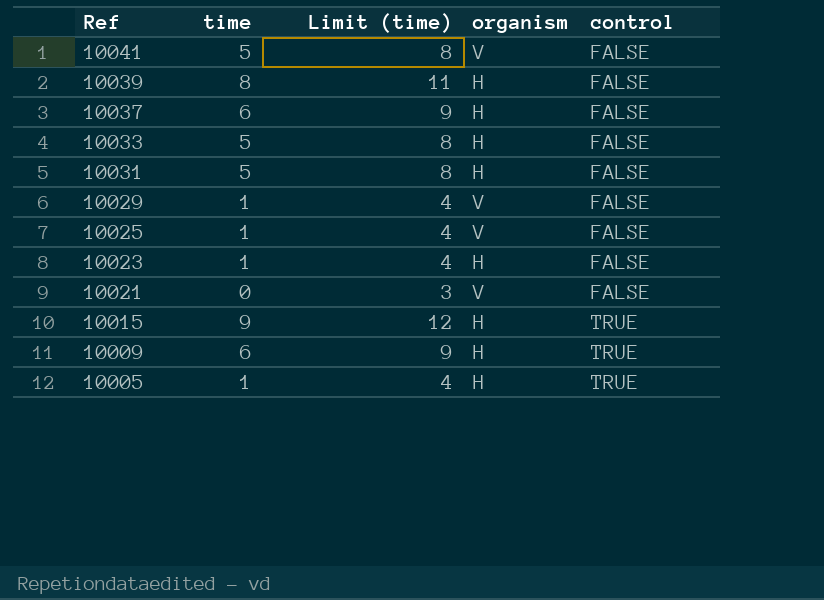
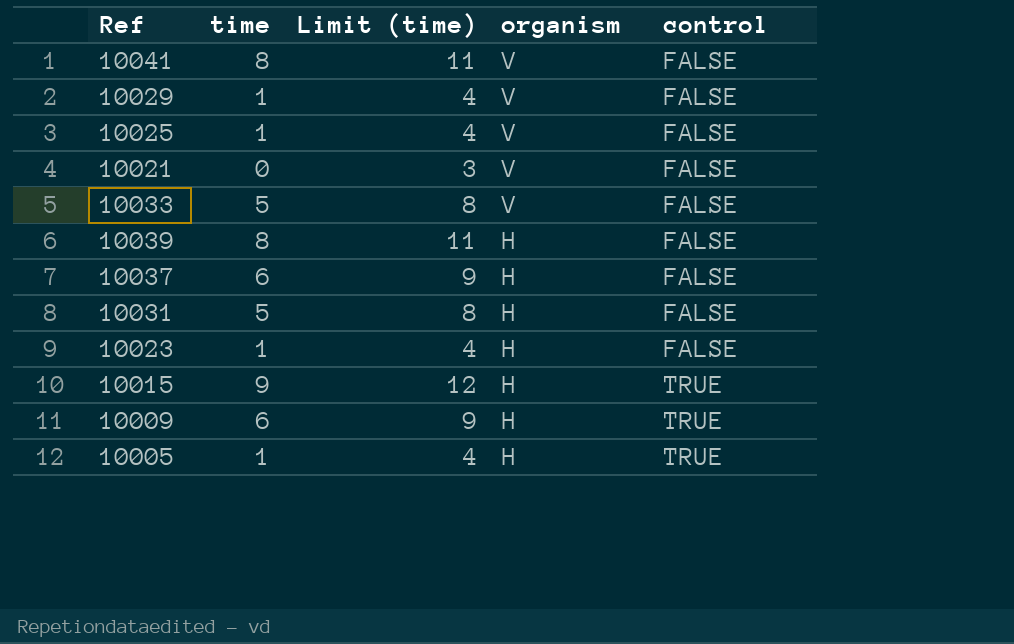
row order: Ref descending -> organism descending
10041 | time: 5 -> 8
10041 | Limit (time): 8 -> 11
10033 | organism: H -> V

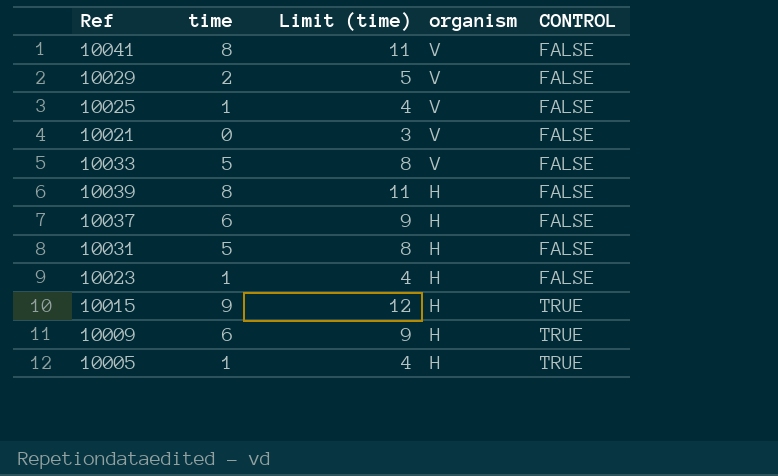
column name: control -> CONTROL
10029 | time: 1 -> 2
10029 | Limit (time): 4 -> 5

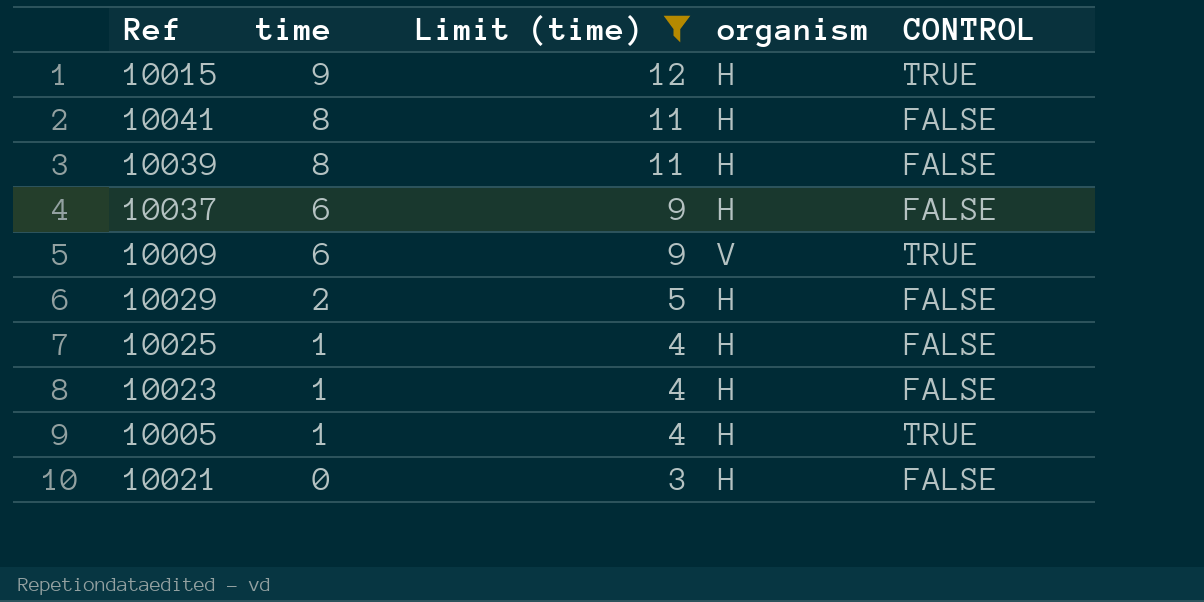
filter: none -> Limit (time) != 8
row order: organism descending -> time descending
10041 | organism: V -> H
10009 | organism: H -> V
10029 | organism: V -> H
10025 | organism: V -> H
10021 | organism: V -> H

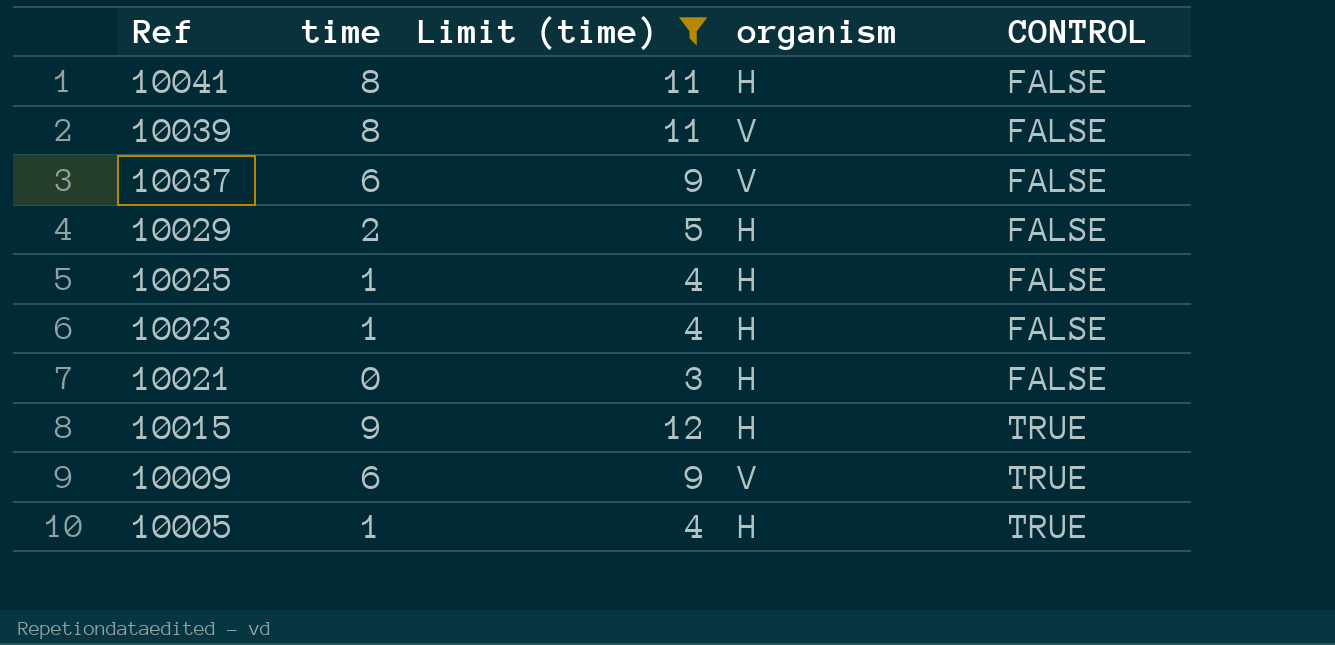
row order: time descending -> Ref descending
10039 | organism: H -> V
10037 | organism: H -> V

